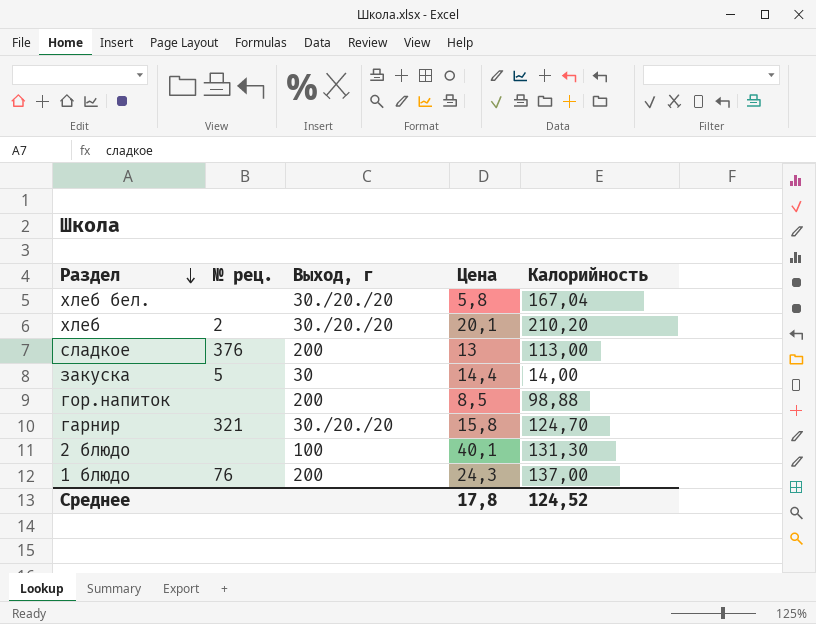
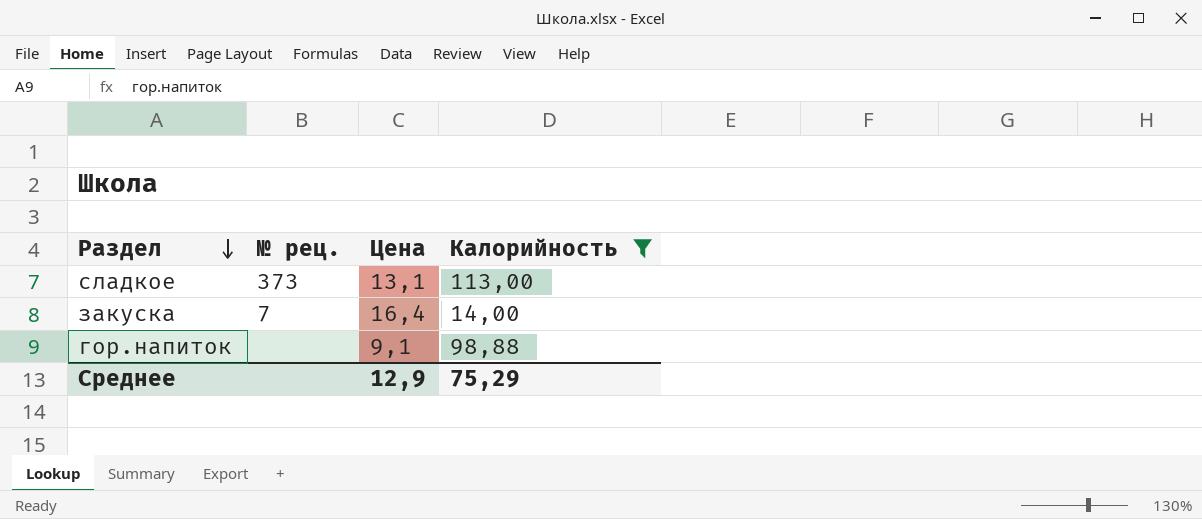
filter: none -> Калорийность <= 113,00
column Выход, г | position: 3 -> none
сладкое | № рец.: 376 -> 373
сладкое | Цена: 13 -> 13,1
закуска | № рец.: 5 -> 7
закуска | Цена: 14,4 -> 16,4
гор.напиток | Цена: 8,5 -> 9,1
Среднее | Цена: 17,8 -> 12,9
Среднее | Калорийность: 124,52 -> 75,29

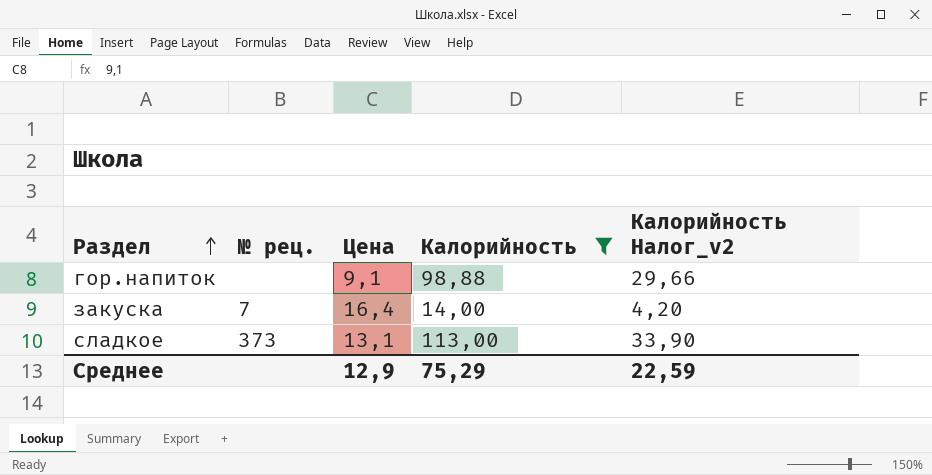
row order: Раздел descending -> Раздел ascending
column Калорийность Налог_v2 | formula: none -> [Калорийность] * 0,3

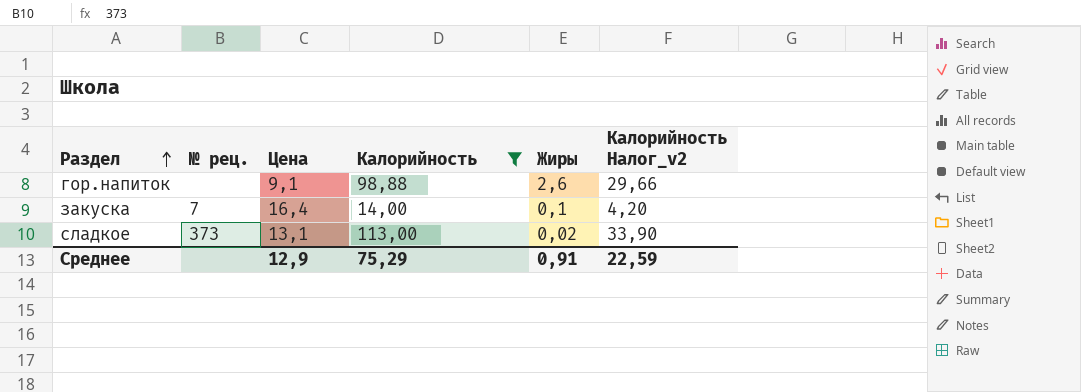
column Жиры | position: none -> 5

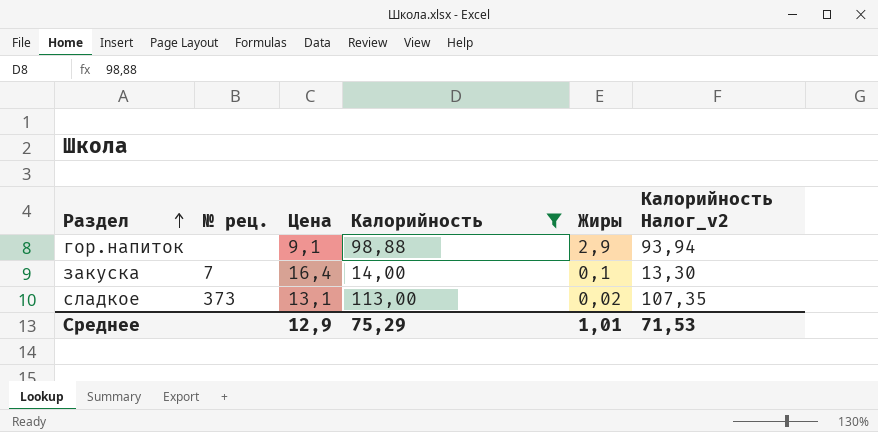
column Калорийность Налог_v2 | formula: [Калорийность] * 0,3 -> [Калорийность] * 0,95
гор.напиток | Жиры: 2,6 -> 2,9
Среднее | Жиры: 0,91 -> 1,01
Среднее | Калорийность Налог_v2: 22,59 -> 71,53

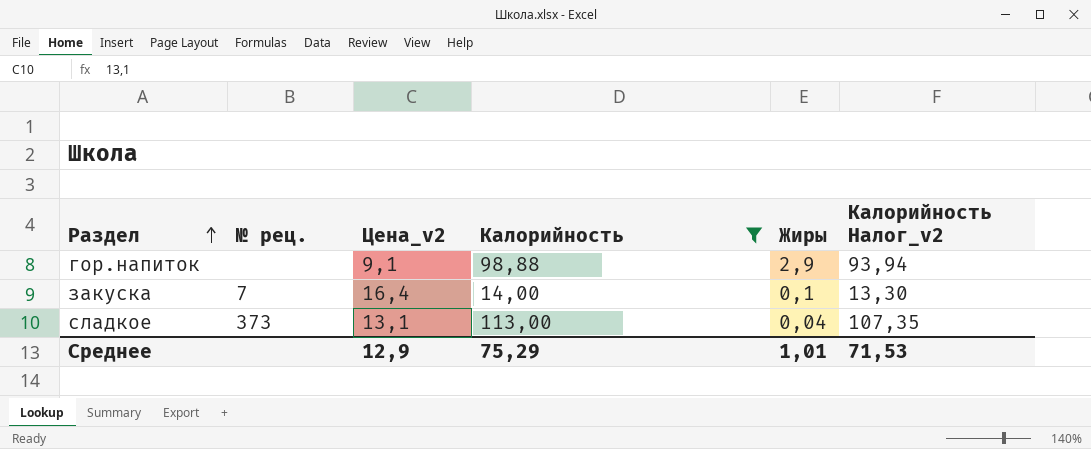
column name: Цена -> Цена_v2
сладкое | Жиры: 0,02 -> 0,04

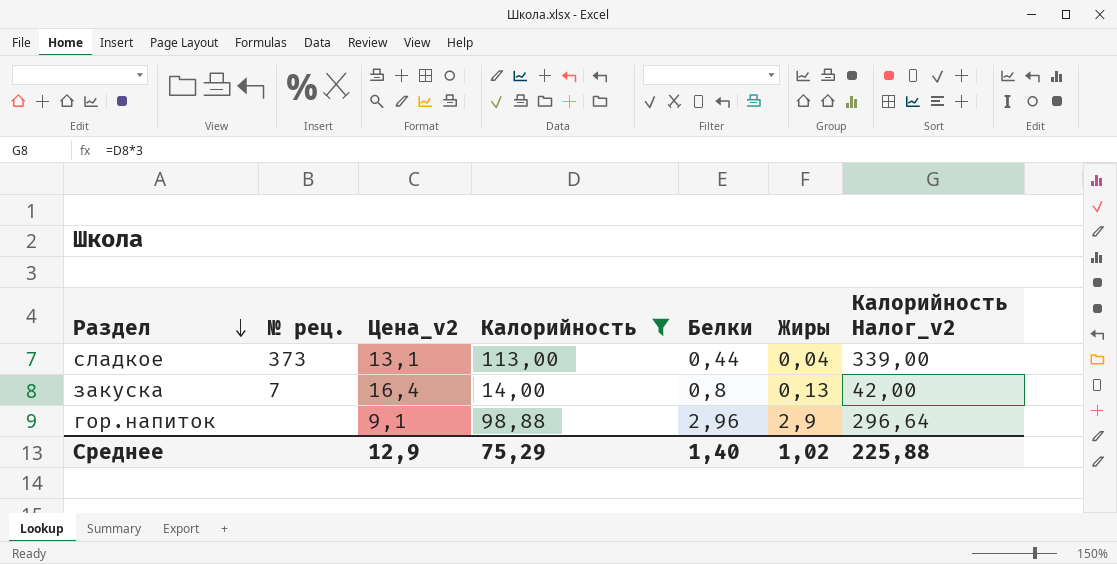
row order: Раздел ascending -> Раздел descending
column Белки | position: none -> 5
column Калорийность Налог_v2 | formula: [Калорийность] * 0,95 -> [Калорийность] * 3
закуска | Жиры: 0,1 -> 0,13
Среднее | Жиры: 1,01 -> 1,02
Среднее | Калорийность Налог_v2: 71,53 -> 225,88

